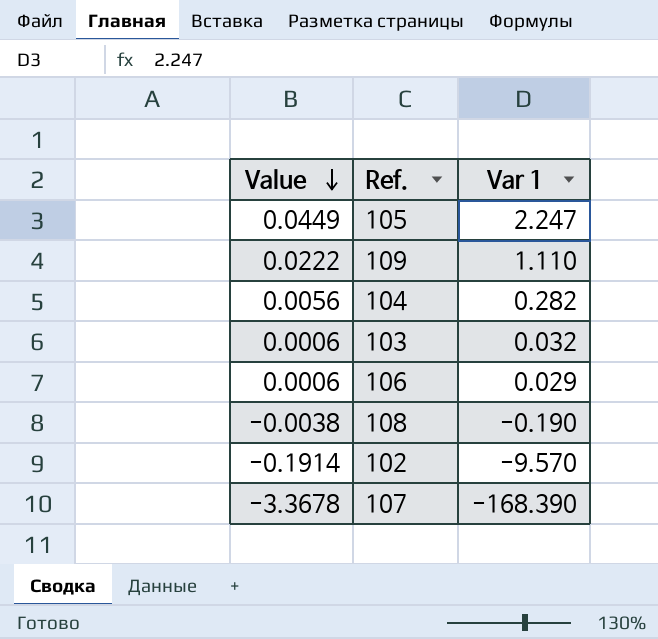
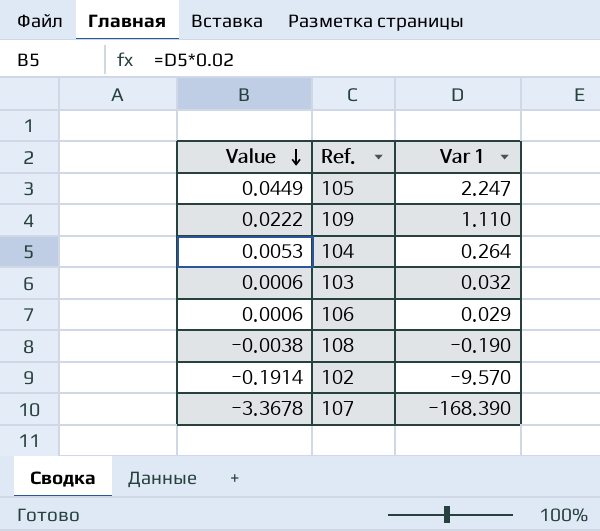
104 | Value: 0.0056 -> 0.0053
104 | Var 1: 0.282 -> 0.264

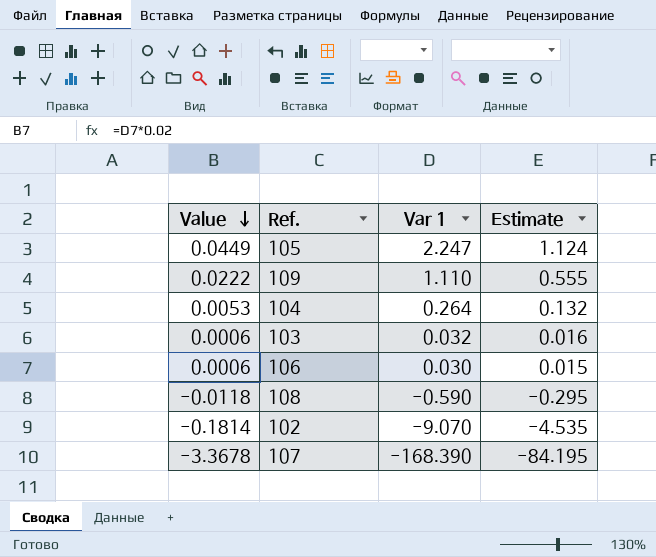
column Estimate | formula: none -> [Var 1] * 0.5
106 | Var 1: 0.029 -> 0.030
108 | Value: -0.0038 -> -0.0118
108 | Var 1: -0.190 -> -0.590
102 | Value: -0.1914 -> -0.1814
102 | Var 1: -9.570 -> -9.070

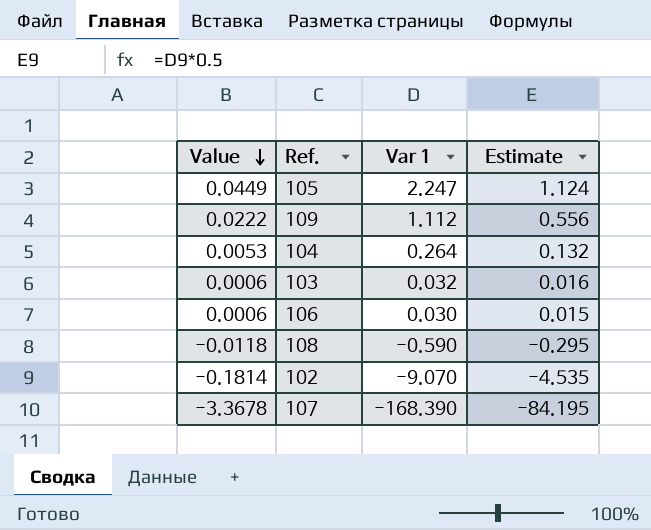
109 | Var 1: 1.110 -> 1.112
109 | Estimate: 0.555 -> 0.556

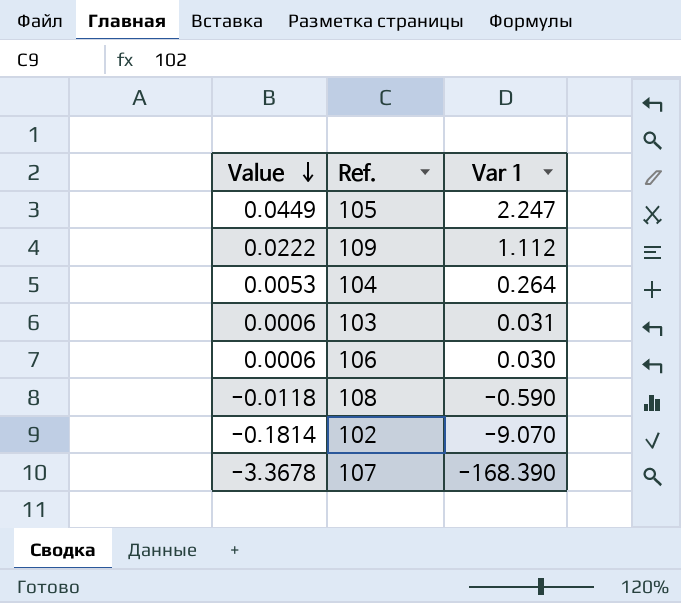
column Estimate | formula: [Var 1] * 0.5 -> none
103 | Var 1: 0.032 -> 0.031

